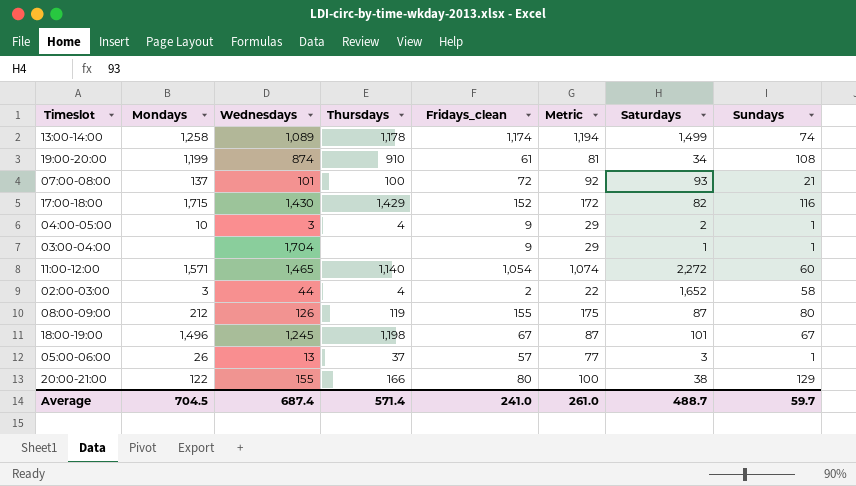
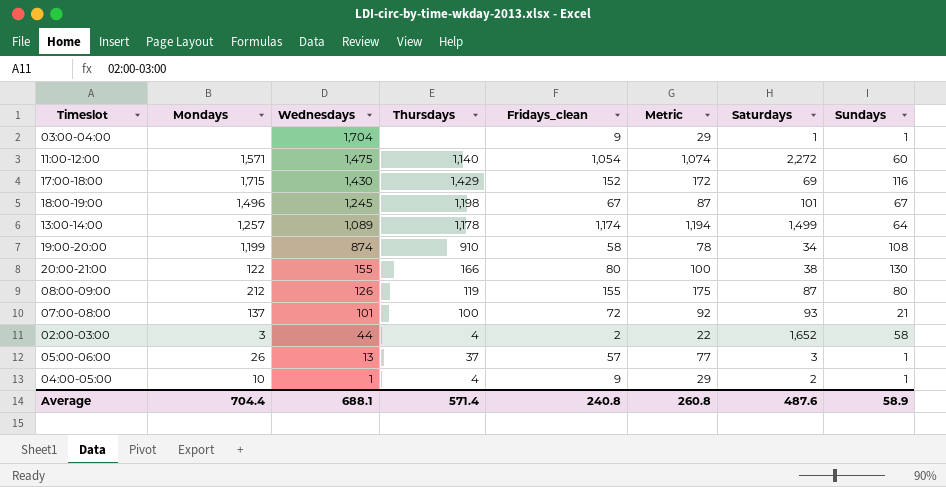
row order: none -> Wednesdays descending
11:00-12:00 | Wednesdays: 1,465 -> 1,475
17:00-18:00 | Saturdays: 82 -> 69
13:00-14:00 | Mondays: 1,258 -> 1,257
13:00-14:00 | Sundays: 74 -> 64
19:00-20:00 | Fridays_clean: 61 -> 58
19:00-20:00 | Metric: 81 -> 78
20:00-21:00 | Sundays: 129 -> 130
04:00-05:00 | Wednesdays: 3 -> 1
Average | Mondays: 704.5 -> 704.4
Average | Wednesdays: 687.4 -> 688.1
Average | Fridays_clean: 241.0 -> 240.8
Average | Metric: 261.0 -> 260.8
Average | Saturdays: 488.7 -> 487.6
Average | Sundays: 59.7 -> 58.9

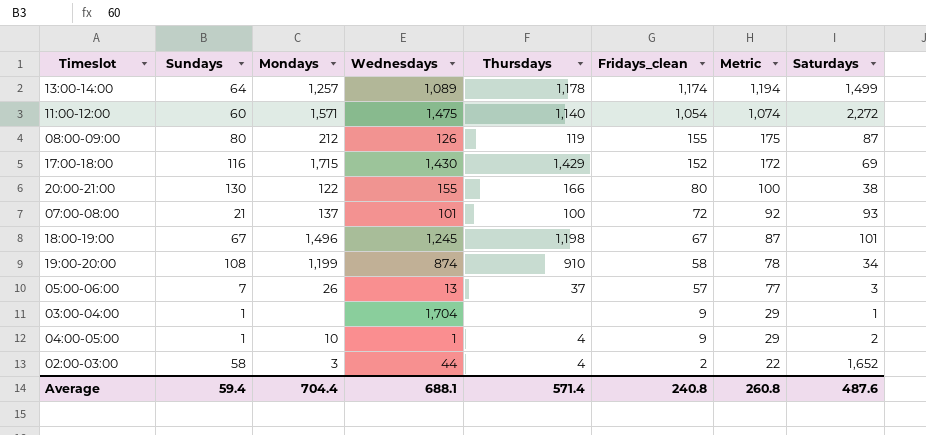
row order: Wednesdays descending -> Fridays_clean descending
column Sundays | position: 8 -> 2
05:00-06:00 | Sundays: 1 -> 7
Average | Sundays: 58.9 -> 59.4

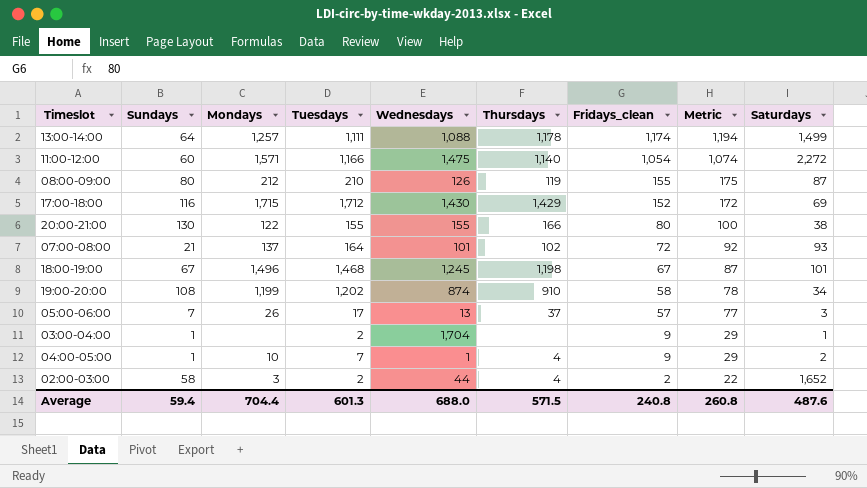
column Tuesdays | position: none -> 4
13:00-14:00 | Wednesdays: 1,089 -> 1,088
07:00-08:00 | Thursdays: 100 -> 102
Average | Wednesdays: 688.1 -> 688.0
Average | Thursdays: 571.4 -> 571.5

